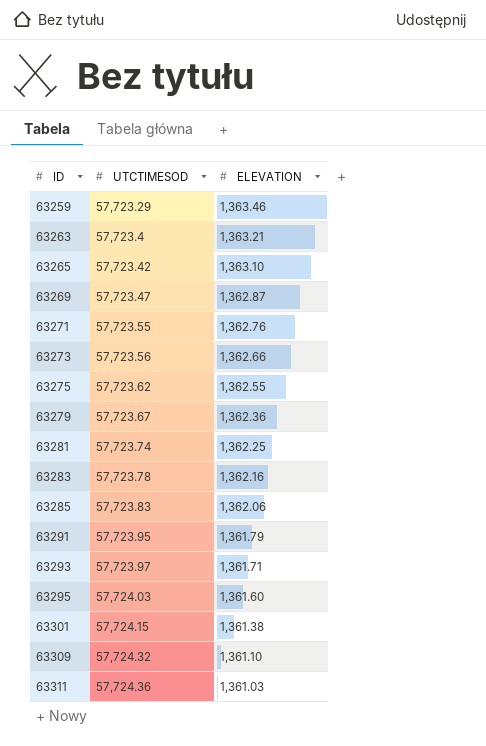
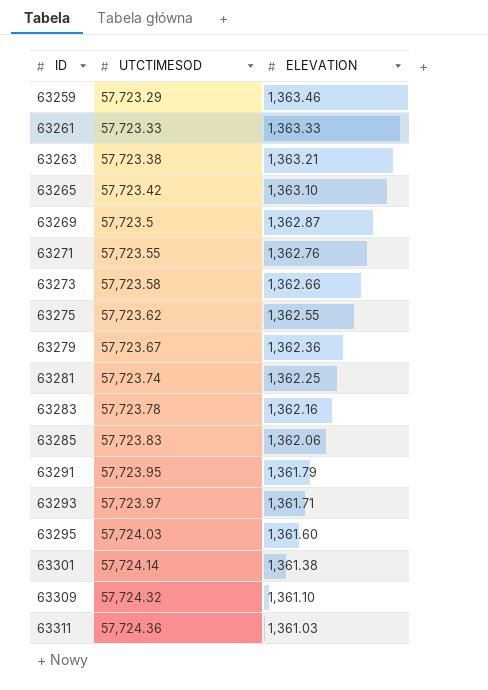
row 63261: none -> 57,723.33 | 1,363.33
63263 | UTCTIMESOD: 57,723.4 -> 57,723.38
63269 | UTCTIMESOD: 57,723.47 -> 57,723.5
63273 | UTCTIMESOD: 57,723.56 -> 57,723.58
63301 | UTCTIMESOD: 57,724.15 -> 57,724.14

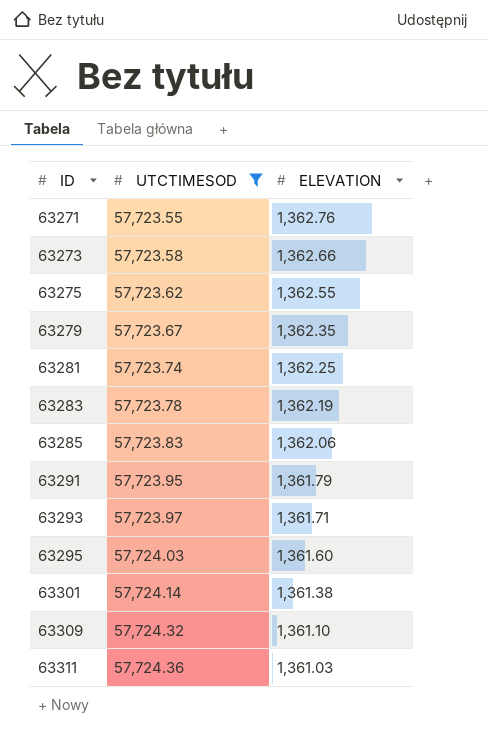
filter: none -> UTCTIMESOD >= 57,723.55
63279 | ELEVATION: 1,362.36 -> 1,362.35
63283 | ELEVATION: 1,362.16 -> 1,362.19

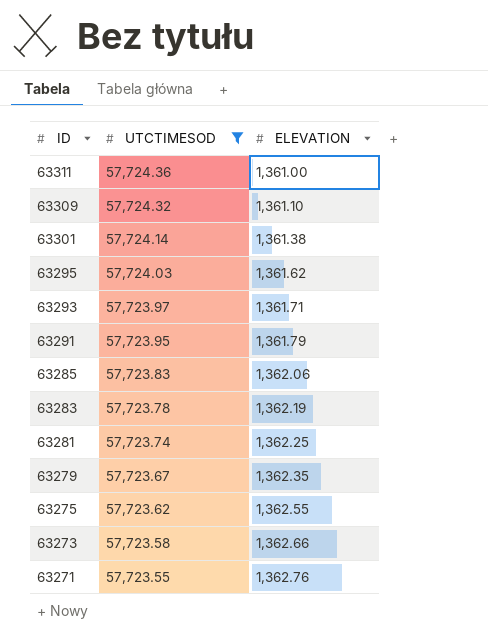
row order: ID ascending -> ID descending
63311 | ELEVATION: 1,361.03 -> 1,361.00
63295 | ELEVATION: 1,361.60 -> 1,361.62

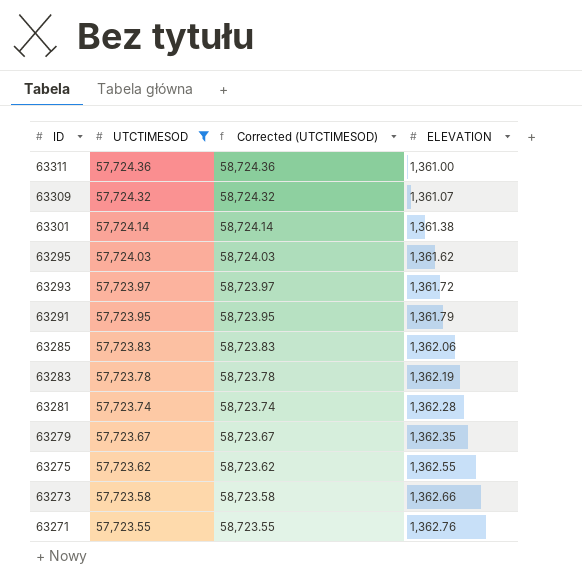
column Corrected (UTCTIMESOD) | formula: none -> [UTCTIMESOD] + 1000
63309 | ELEVATION: 1,361.10 -> 1,361.07
63293 | ELEVATION: 1,361.71 -> 1,361.72
63281 | ELEVATION: 1,362.25 -> 1,362.28

